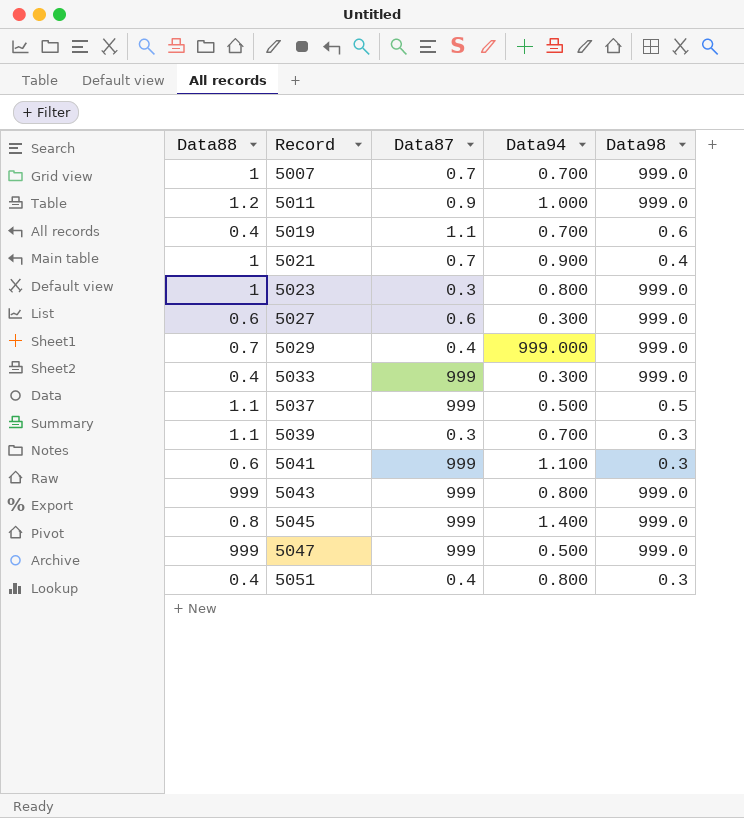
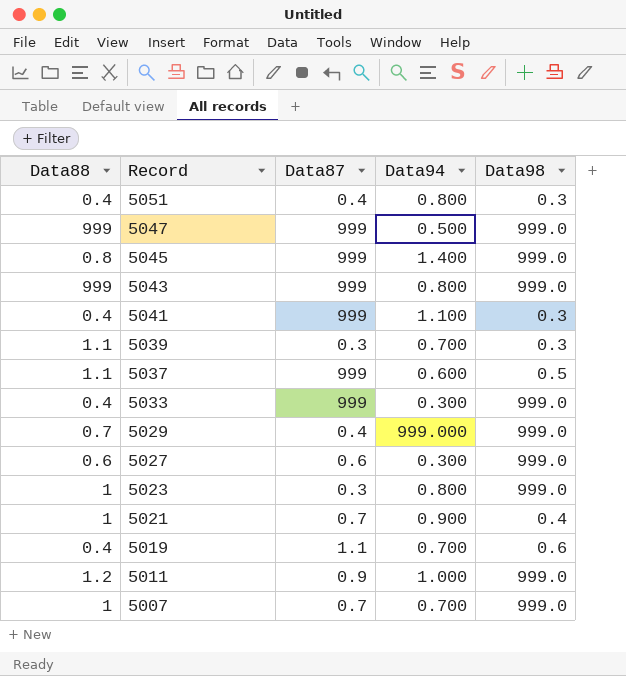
row order: Record ascending -> Record descending
5041 | Data88: 0.6 -> 0.4
5037 | Data94: 0.500 -> 0.600

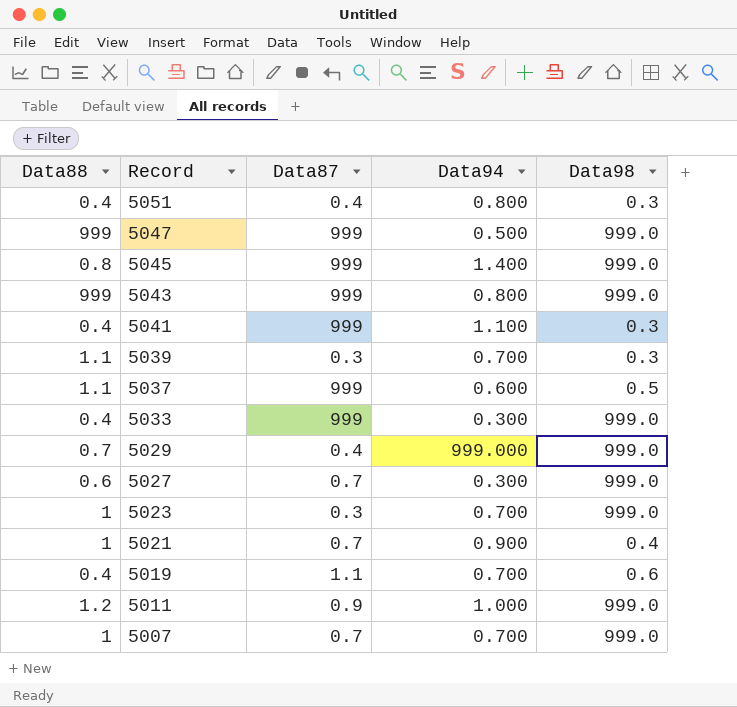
5027 | Data87: 0.6 -> 0.7
5023 | Data94: 0.800 -> 0.700

